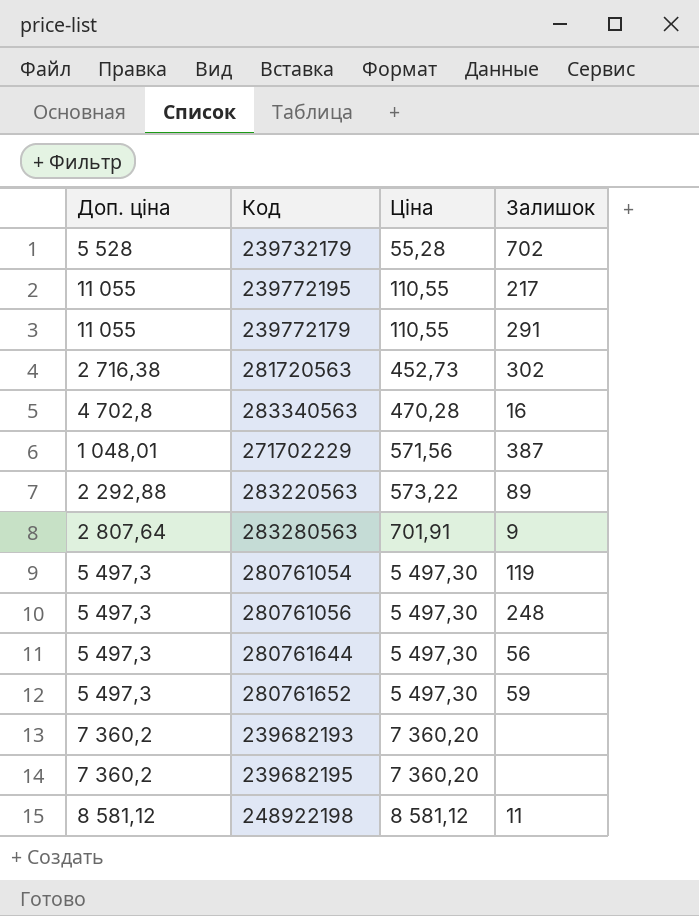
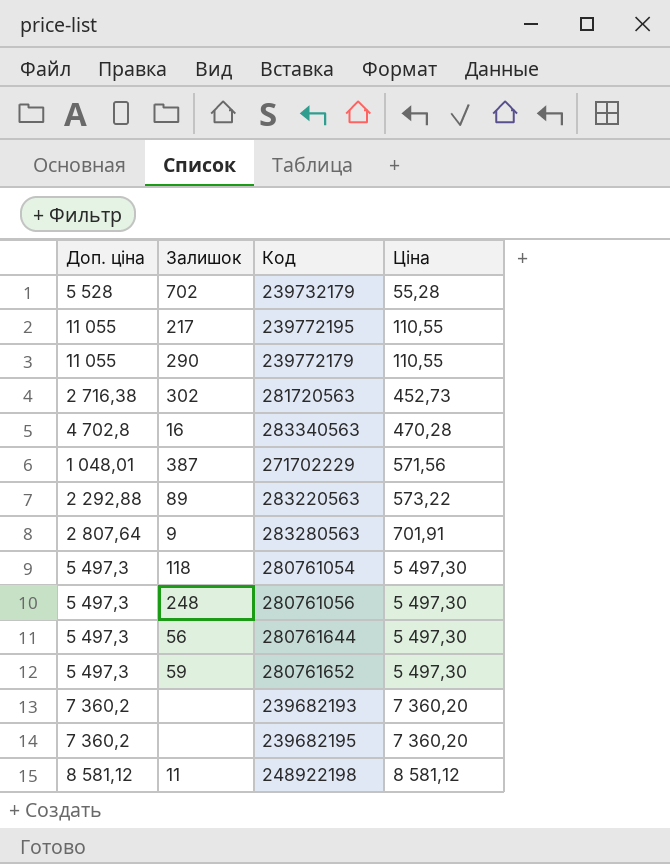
column Залишок | position: 4 -> 2
239772179 | Залишок: 291 -> 290
280761054 | Залишок: 119 -> 118

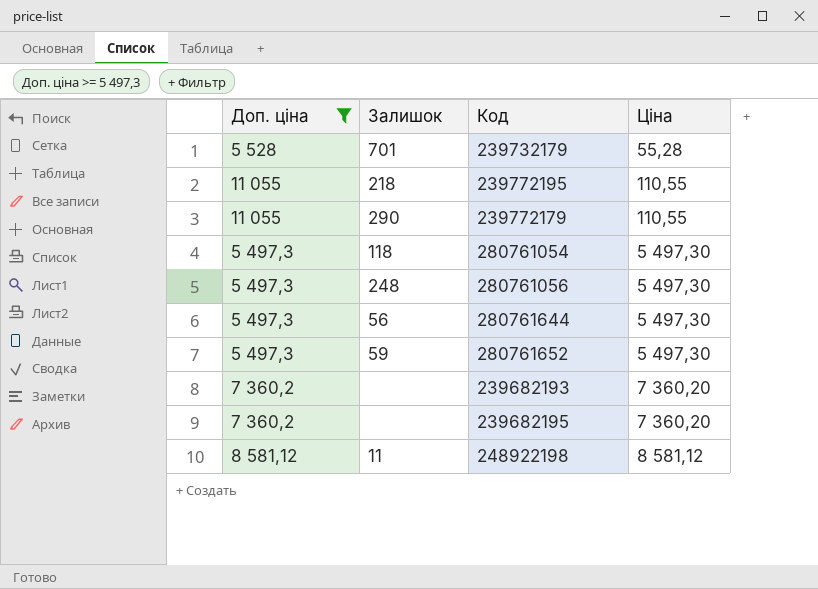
filter: none -> Доп. ціна >= 5 497,3
239732179 | Залишок: 702 -> 701
239772195 | Залишок: 217 -> 218

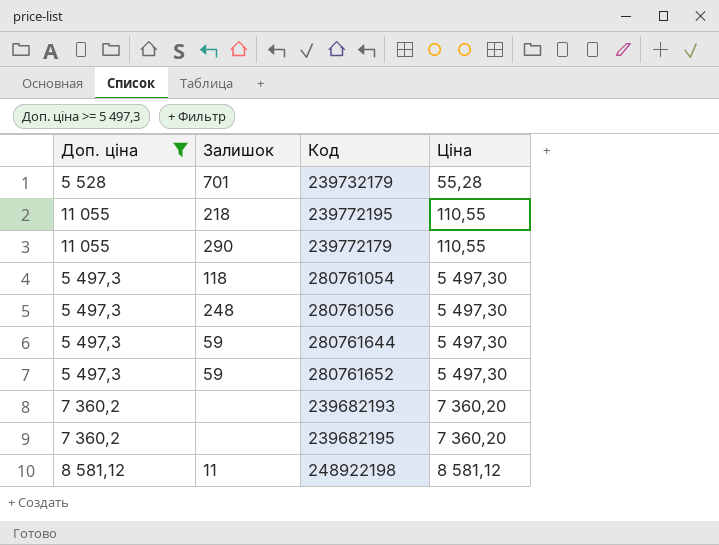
280761644 | Залишок: 56 -> 59

